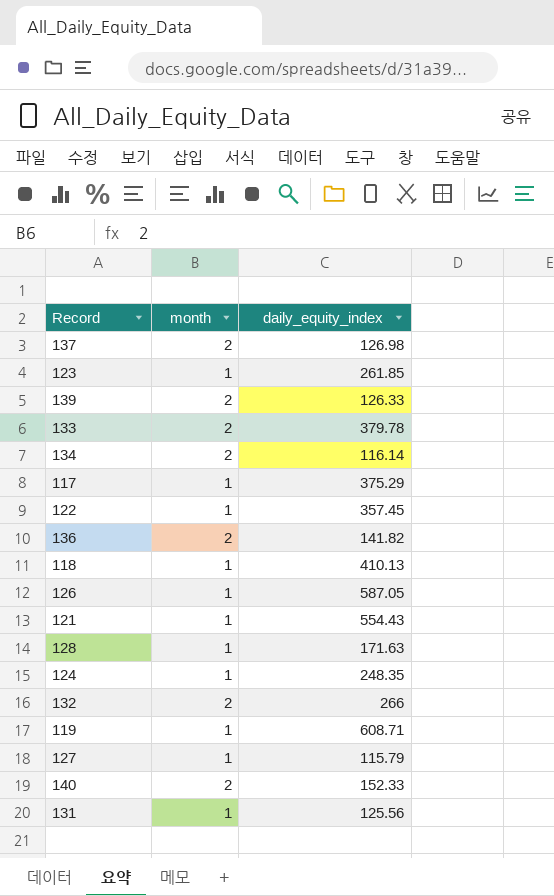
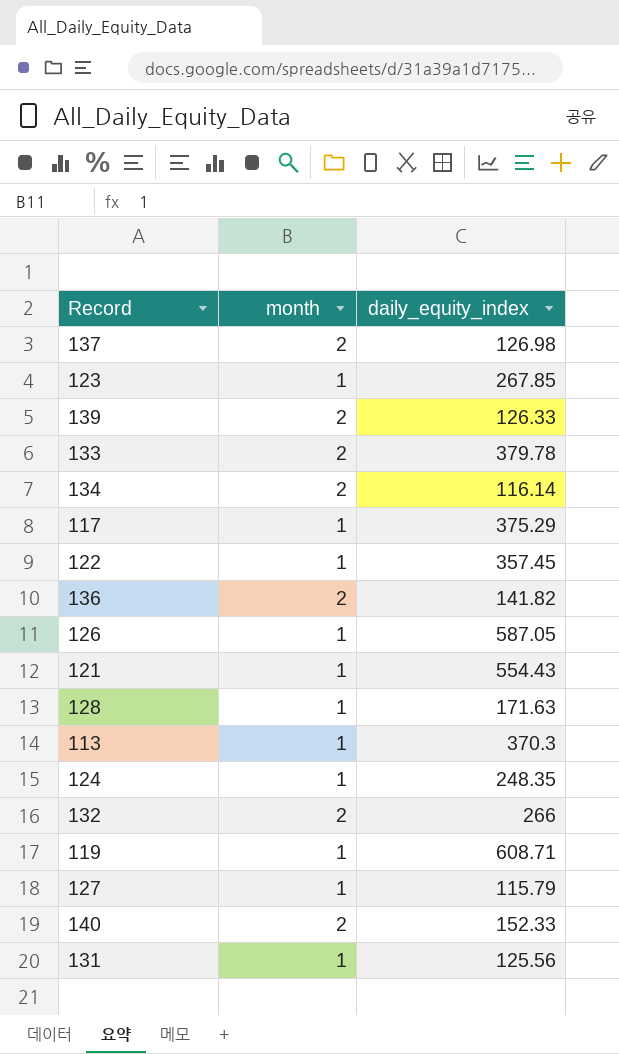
row 118: 1 | 410.13 -> none
123 | daily_equity_index: 261.85 -> 267.85
row 113: none -> 1 | 370.3

